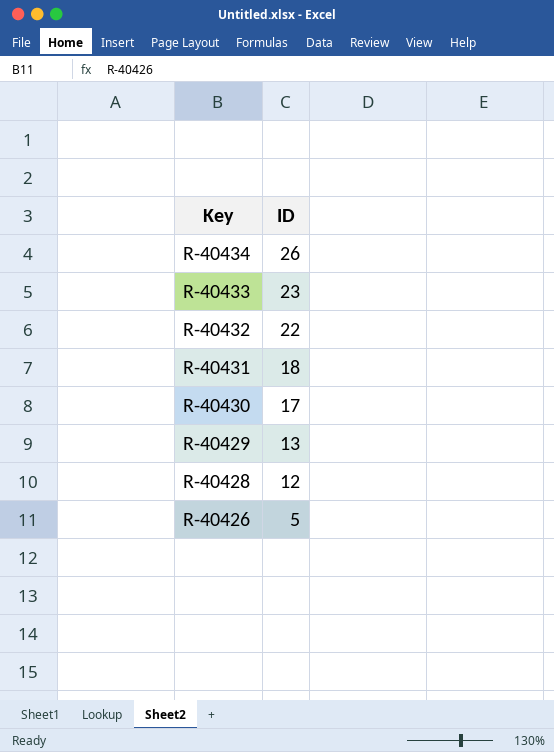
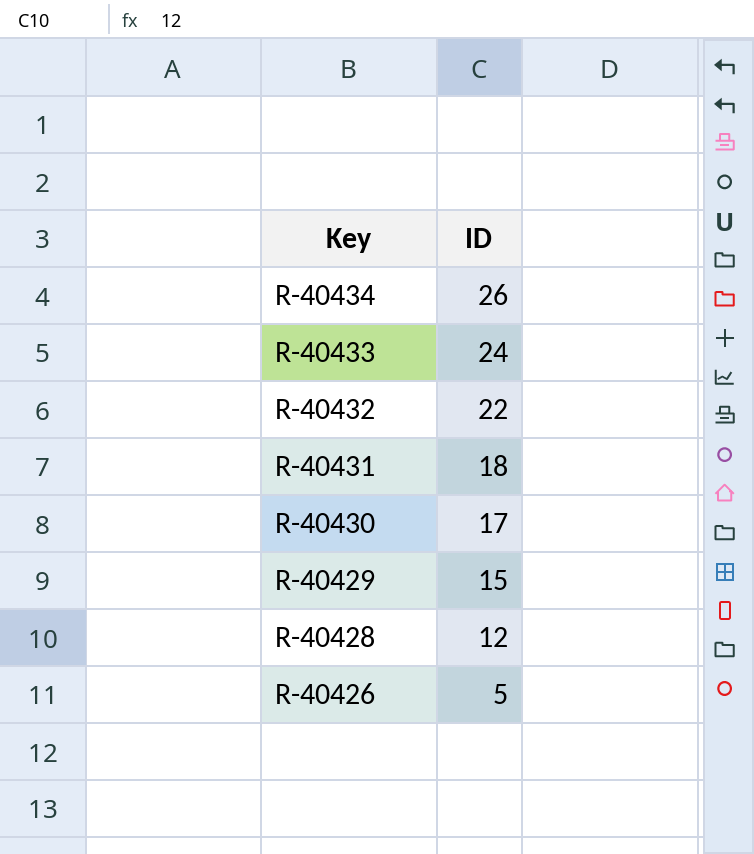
R-40433 | ID: 23 -> 24
R-40429 | ID: 13 -> 15

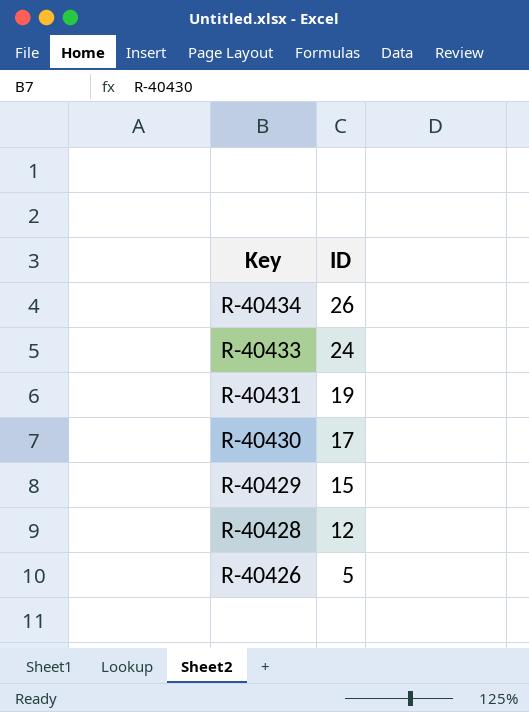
row R-40432: 22 -> none
R-40431 | ID: 18 -> 19

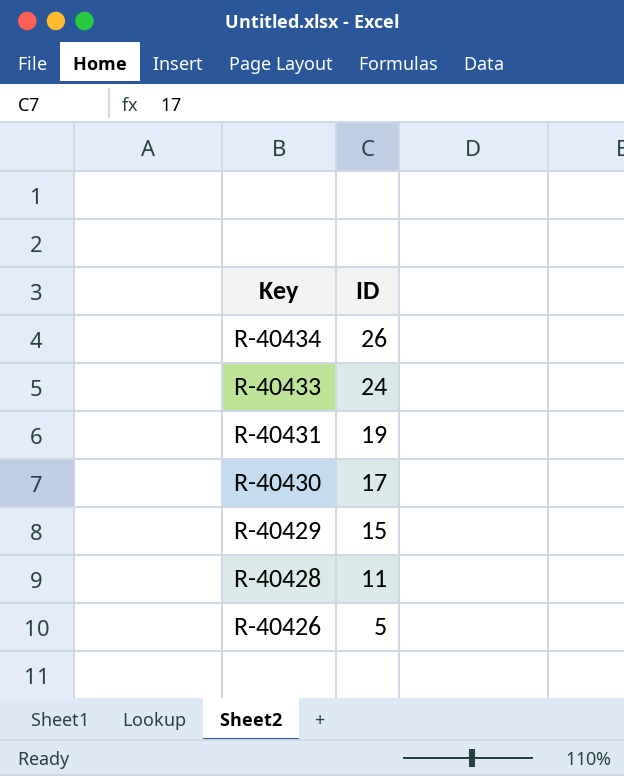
R-40428 | ID: 12 -> 11

